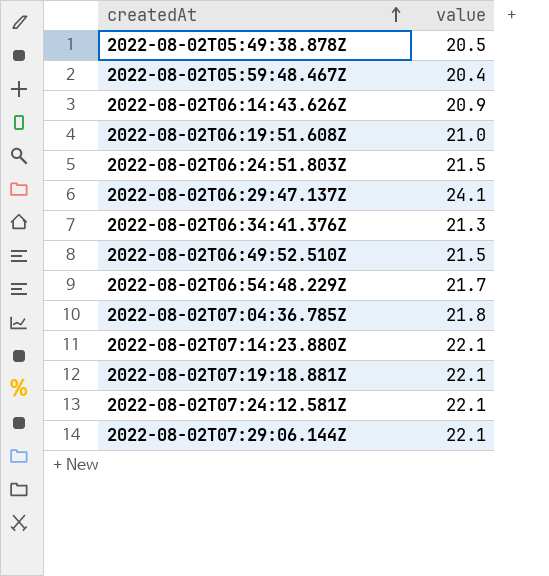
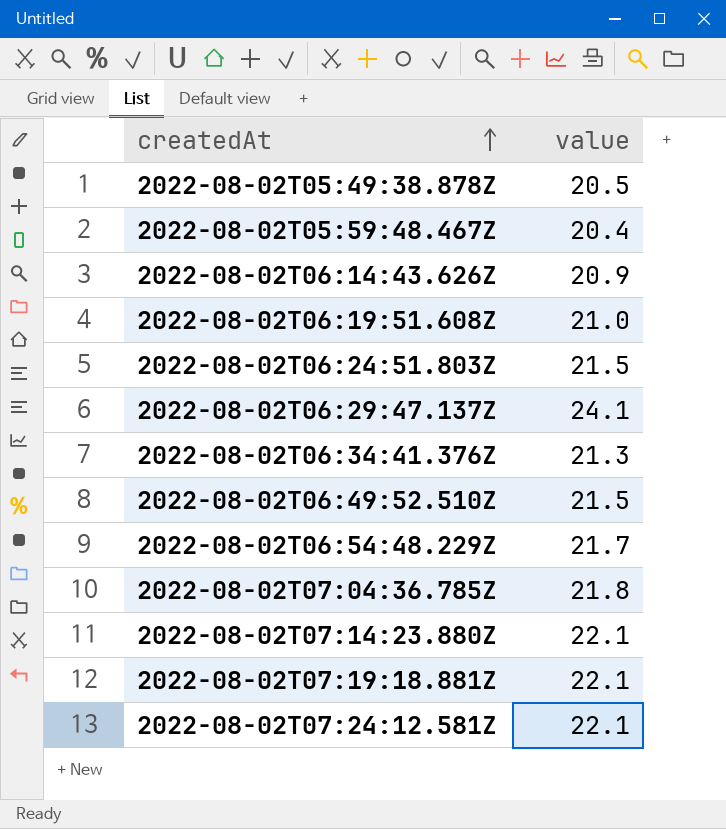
row 2022-08-02T07:29:06.144Z: 22.1 -> none

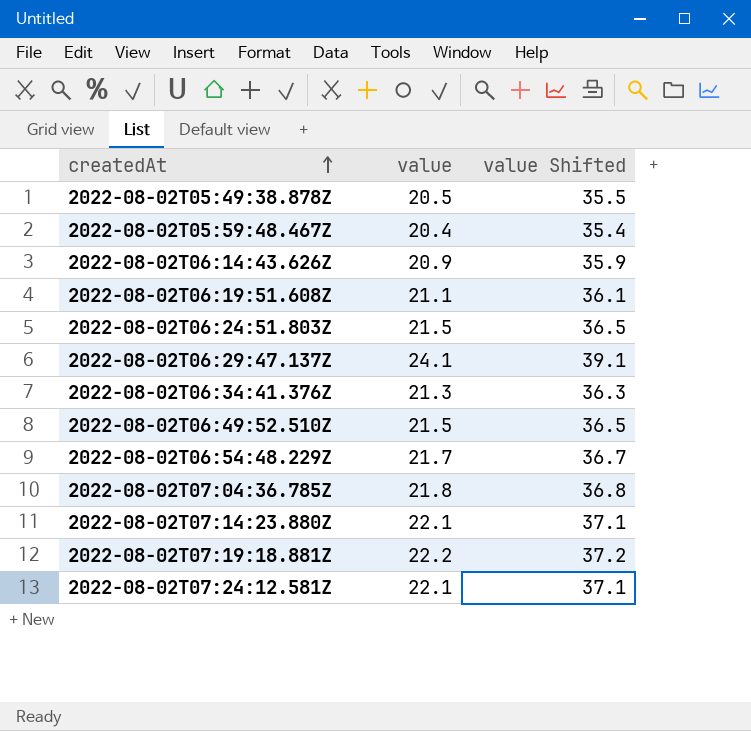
column value Shifted | formula: none -> [value] + 15
2022-08-02T06:19:51.608Z | value: 21.0 -> 21.1
2022-08-02T07:19:18.881Z | value: 22.1 -> 22.2

